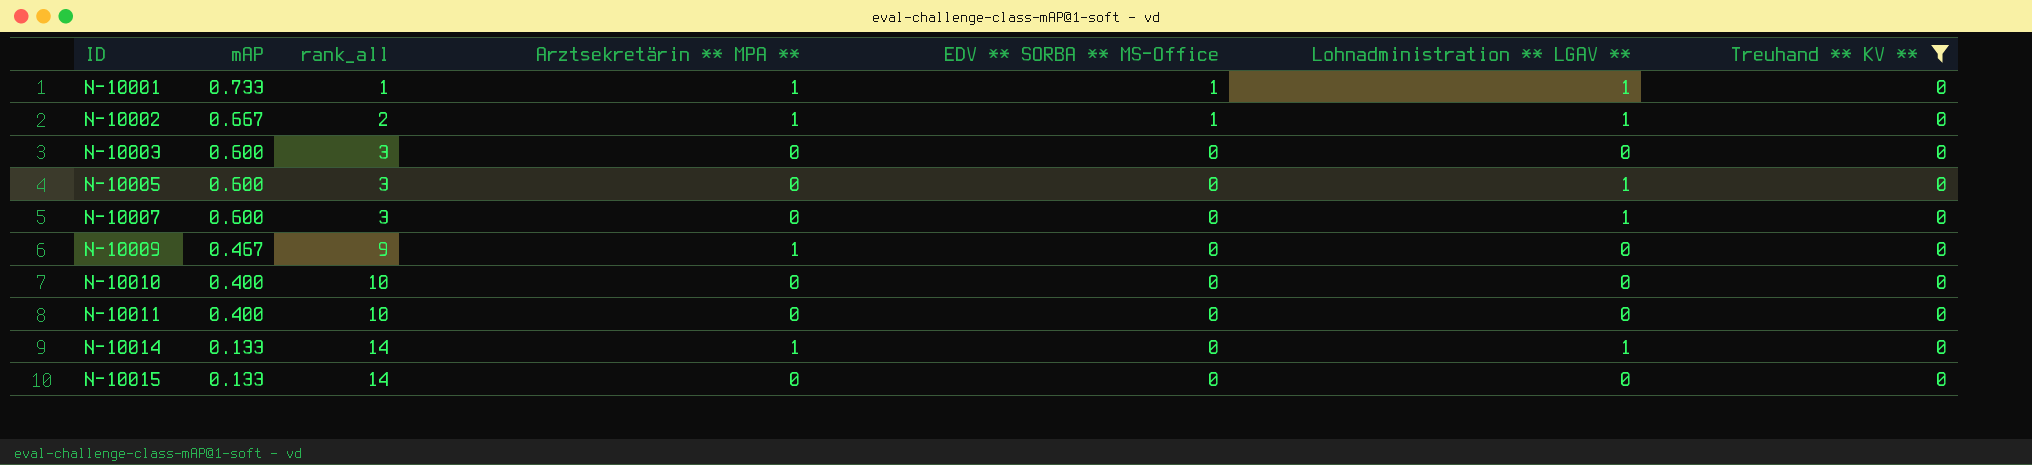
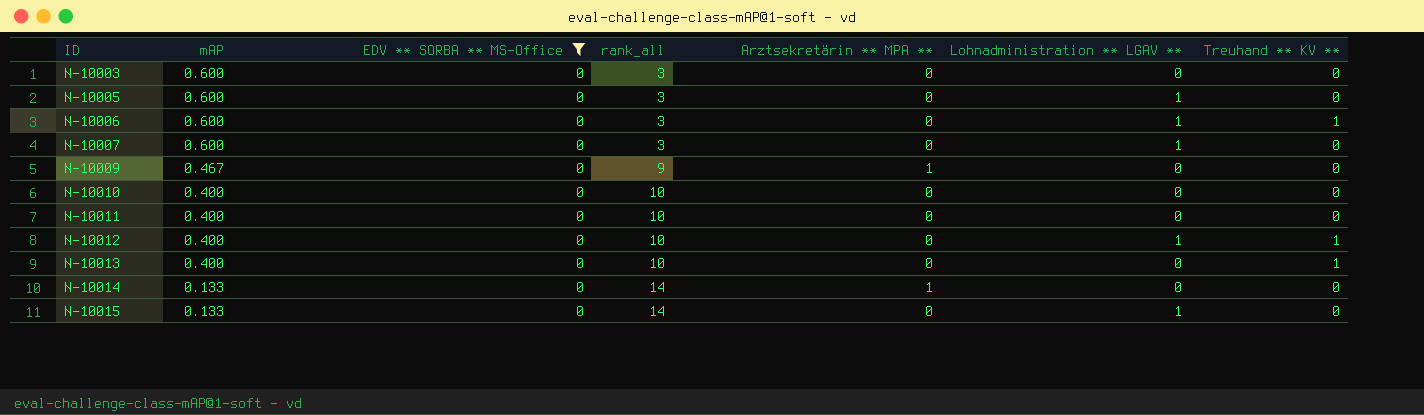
filter: Treuhand ** KV ** = 0 -> EDV ** SORBA ** MS-Office = 0
column EDV ** SORBA ** MS-Office | position: 5 -> 3
N-10014 | Lohnadministration ** LGAV **: 1 -> 0
N-10015 | Lohnadministration ** LGAV **: 0 -> 1

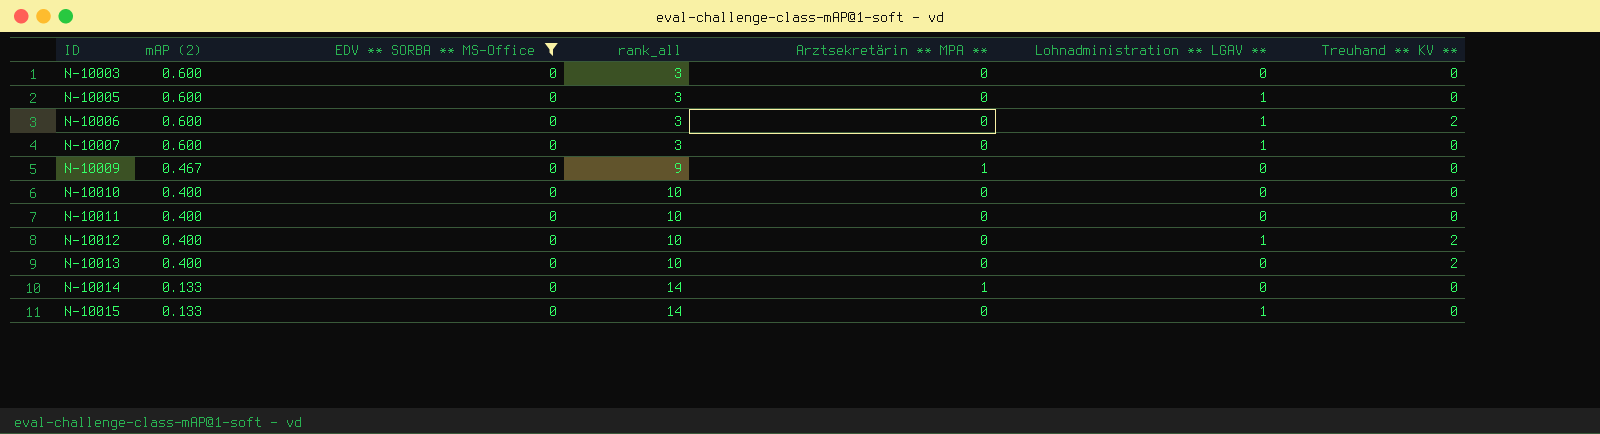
column name: mAP -> mAP (2)
N-10006 | Treuhand ** KV **: 1 -> 2
N-10012 | Treuhand ** KV **: 1 -> 2
N-10013 | Treuhand ** KV **: 1 -> 2

